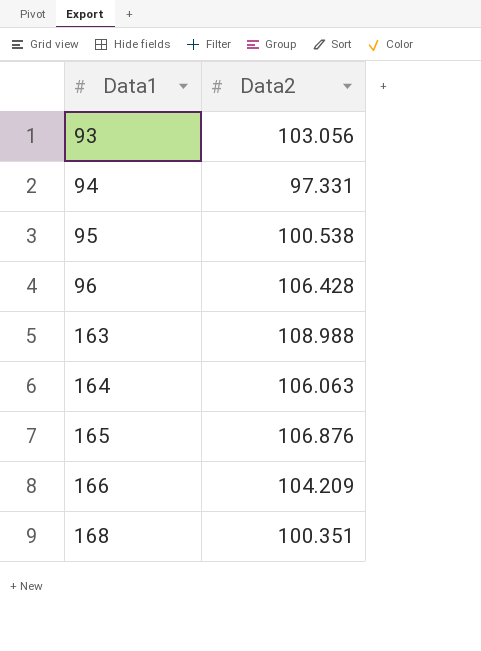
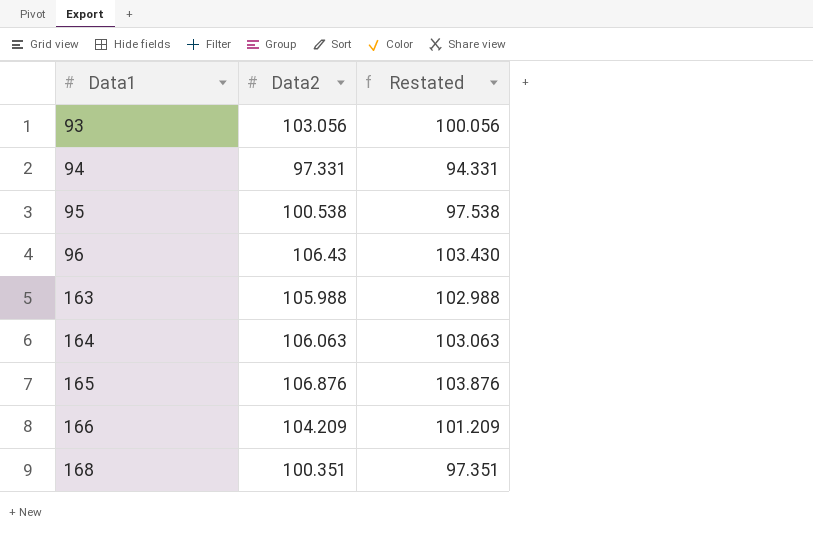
column Restated | formula: none -> [Data2] - 3
96 | Data2: 106.428 -> 106.43
163 | Data2: 108.988 -> 105.988

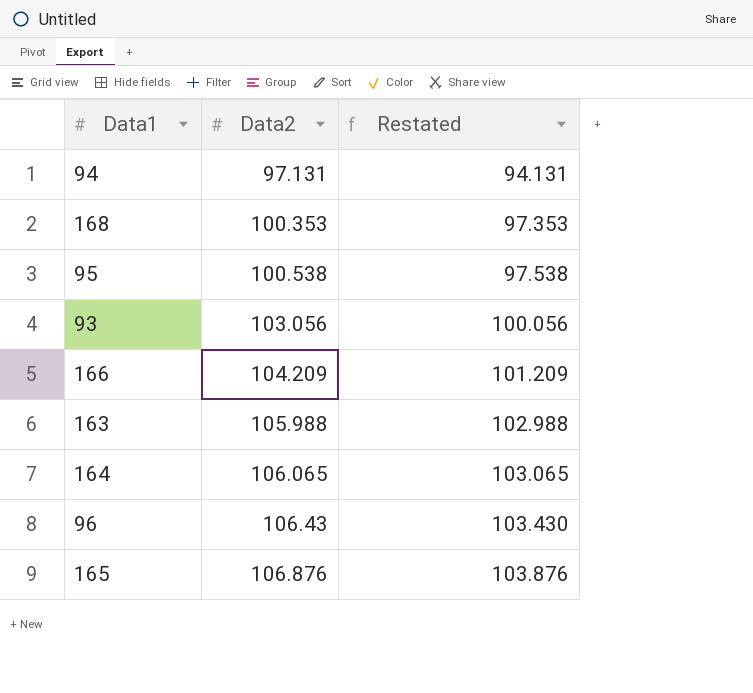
row order: Data1 ascending -> Data2 ascending
94 | Data2: 97.331 -> 97.131
94 | Restated: 94.331 -> 94.131
168 | Data2: 100.351 -> 100.353
168 | Restated: 97.351 -> 97.353
164 | Data2: 106.063 -> 106.065
164 | Restated: 103.063 -> 103.065

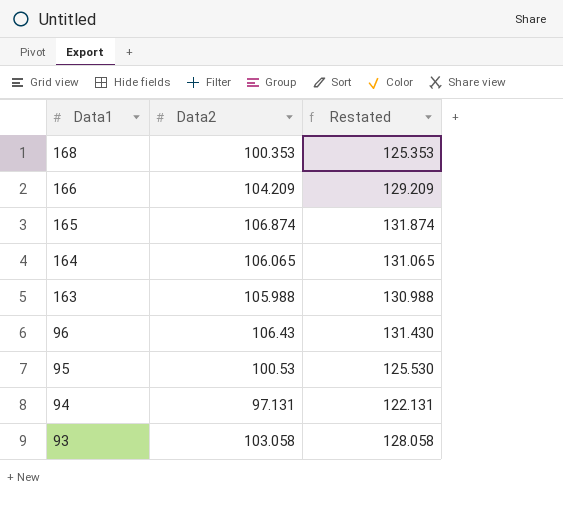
row order: Data2 ascending -> Data1 descending
column Restated | formula: [Data2] - 3 -> [Data2] + 25
165 | Data2: 106.876 -> 106.874
95 | Data2: 100.538 -> 100.53
93 | Data2: 103.056 -> 103.058

